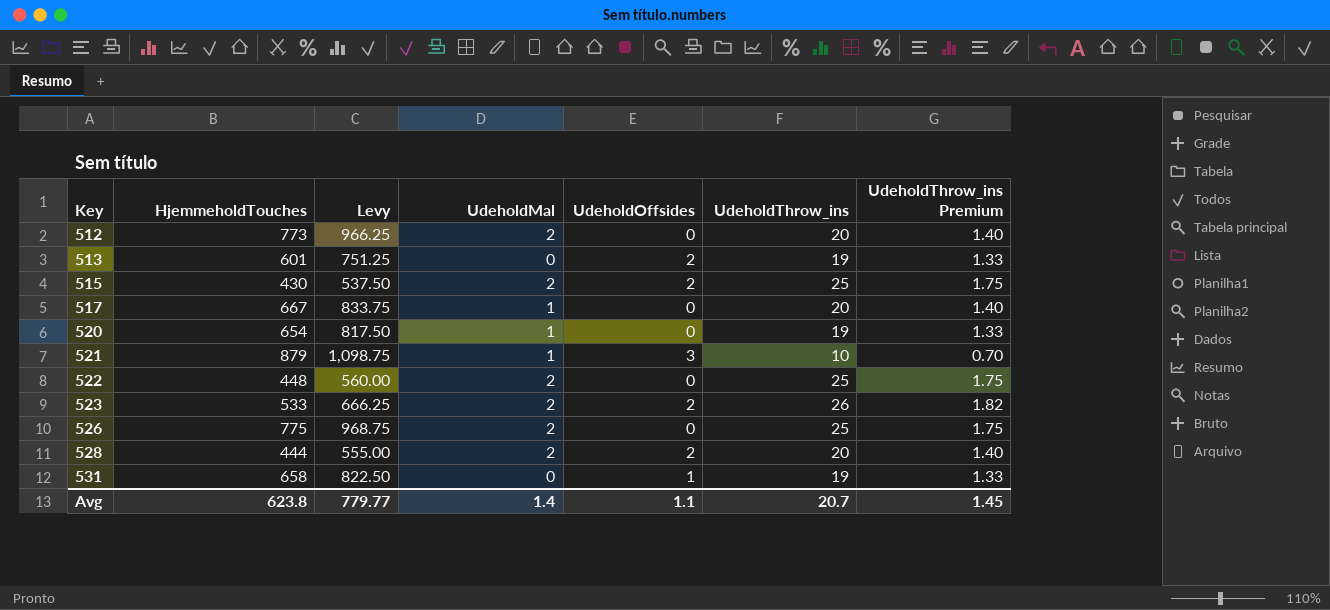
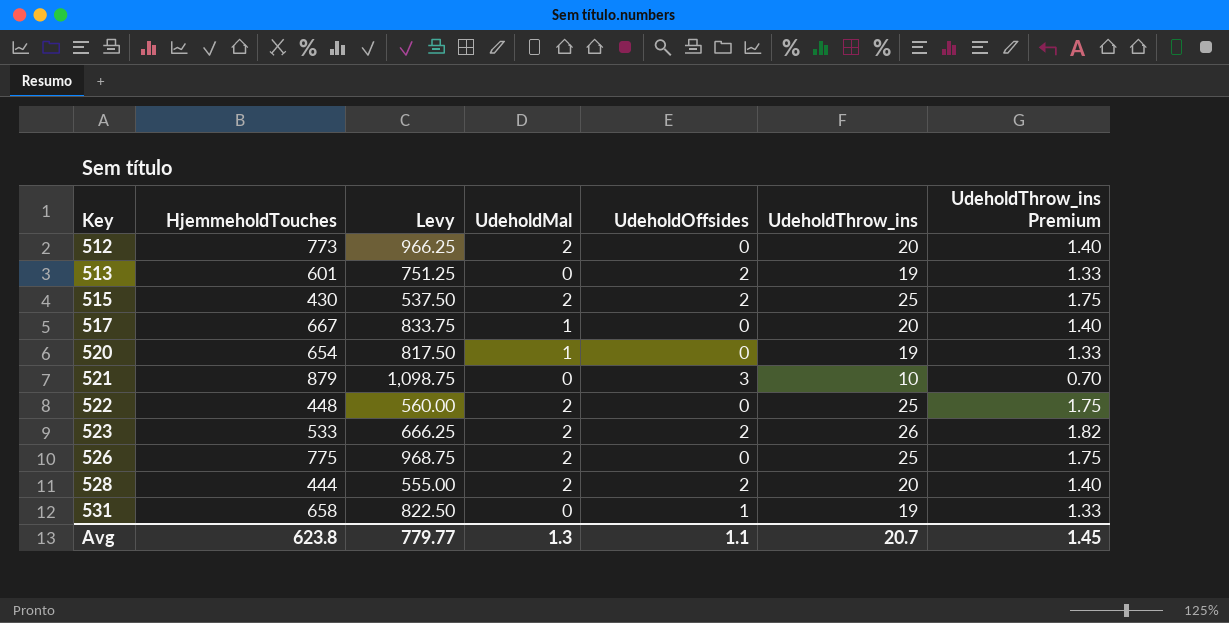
521 | UdeholdMal: 1 -> 0
Avg | UdeholdMal: 1.4 -> 1.3

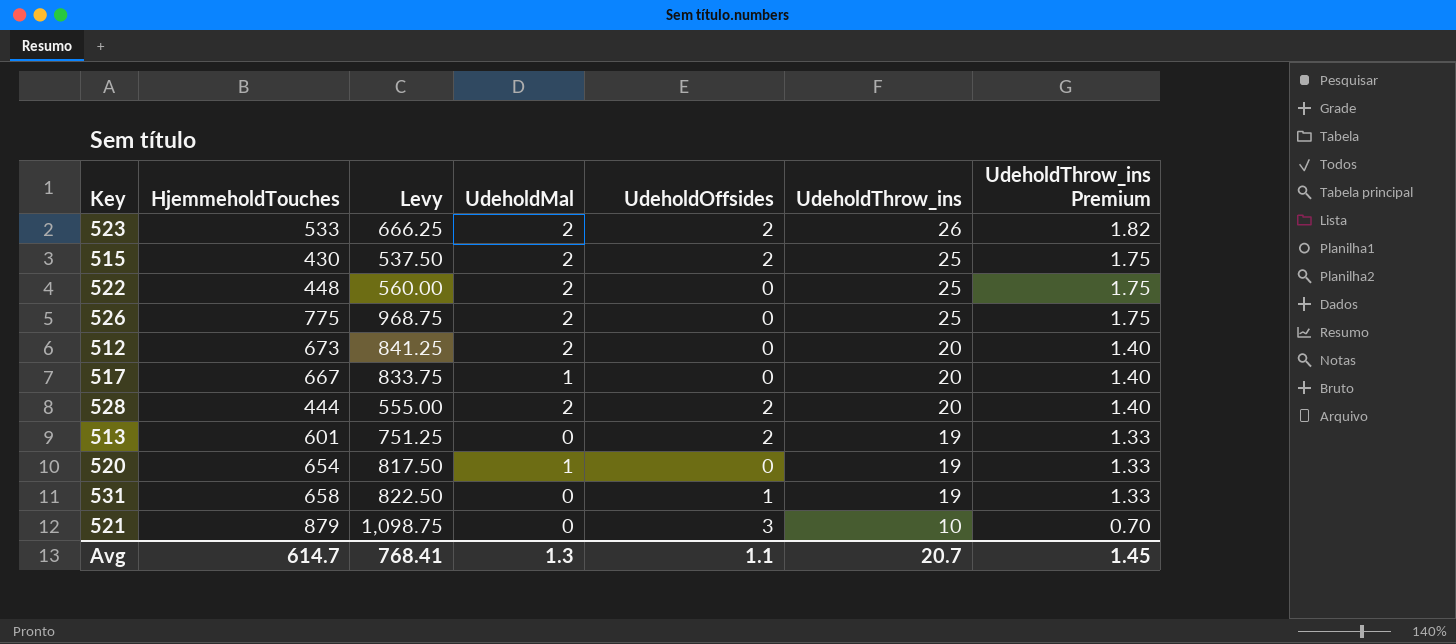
row order: Key ascending -> UdeholdThrow_ins descending
512 | HjemmeholdTouches: 773 -> 673
512 | Levy: 966.25 -> 841.25
Avg | HjemmeholdTouches: 623.8 -> 614.7
Avg | Levy: 779.77 -> 768.41

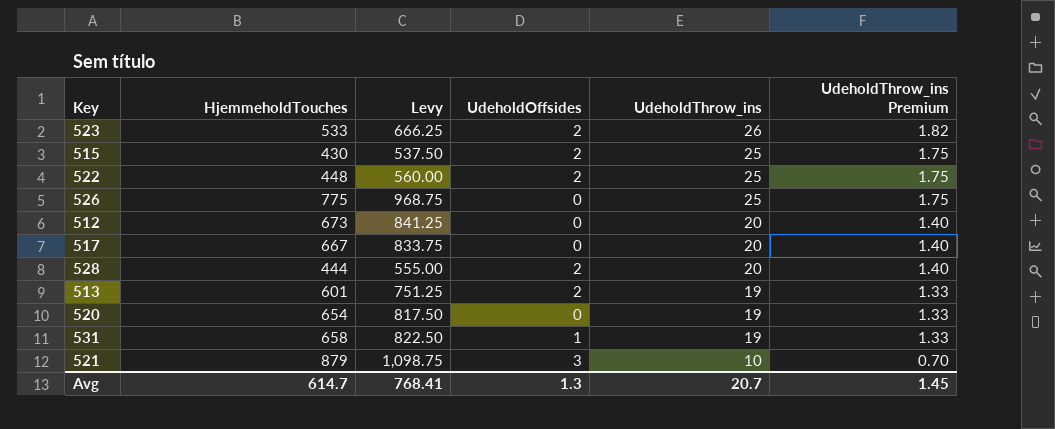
column UdeholdMal | position: 4 -> none
522 | UdeholdOffsides: 0 -> 2
Avg | UdeholdOffsides: 1.1 -> 1.3

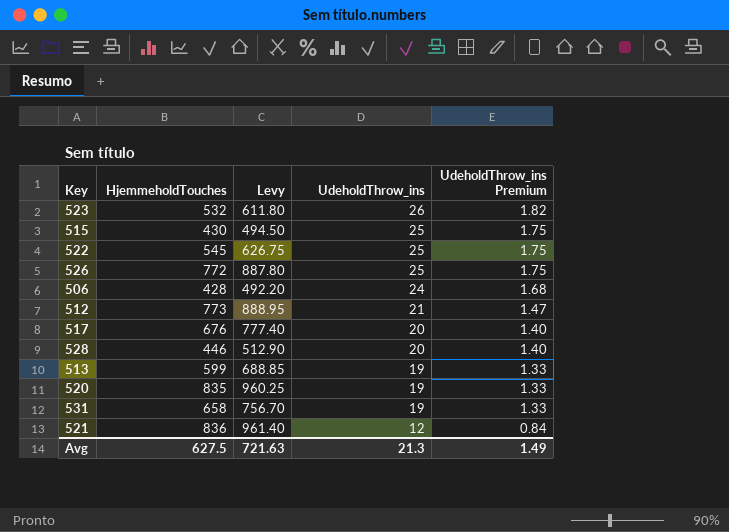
column UdeholdOffsides | position: 4 -> none
column Levy | formula: [HjemmeholdTouches] * 1.25 -> [HjemmeholdTouches] * 1.15
523 | HjemmeholdTouches: 533 -> 532
522 | HjemmeholdTouches: 448 -> 545
526 | HjemmeholdTouches: 775 -> 772
row 506: none -> 428 | 492.20 | 24 | 1.68
512 | HjemmeholdTouches: 673 -> 773
512 | UdeholdThrow_ins: 20 -> 21
512 | UdeholdThrow_ins Premium: 1.40 -> 1.47
517 | HjemmeholdTouches: 667 -> 676
528 | HjemmeholdTouches: 444 -> 446
513 | HjemmeholdTouches: 601 -> 599
520 | HjemmeholdTouches: 654 -> 835
521 | HjemmeholdTouches: 879 -> 836
521 | UdeholdThrow_ins: 10 -> 12
521 | UdeholdThrow_ins Premium: 0.70 -> 0.84
Avg | HjemmeholdTouches: 614.7 -> 627.5
Avg | Levy: 768.41 -> 721.63
Avg | UdeholdThrow_ins: 20.7 -> 21.3
Avg | UdeholdThrow_ins Premium: 1.45 -> 1.49

